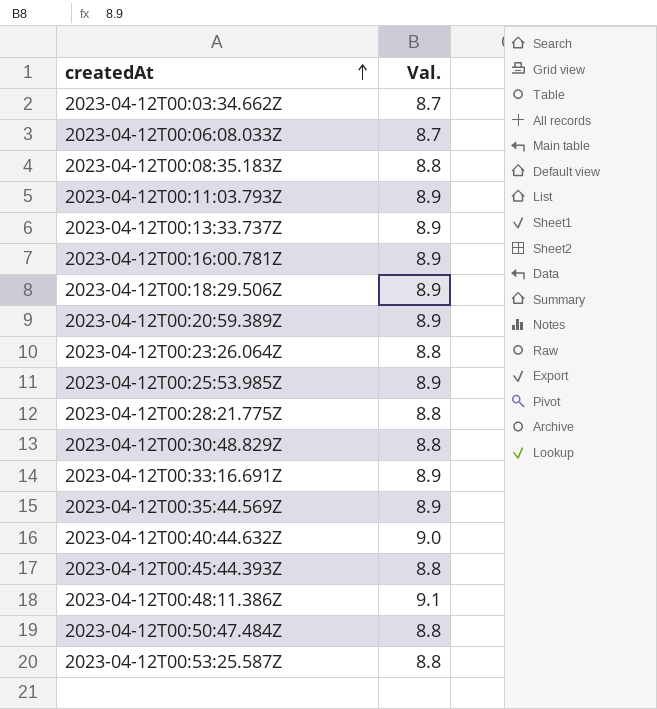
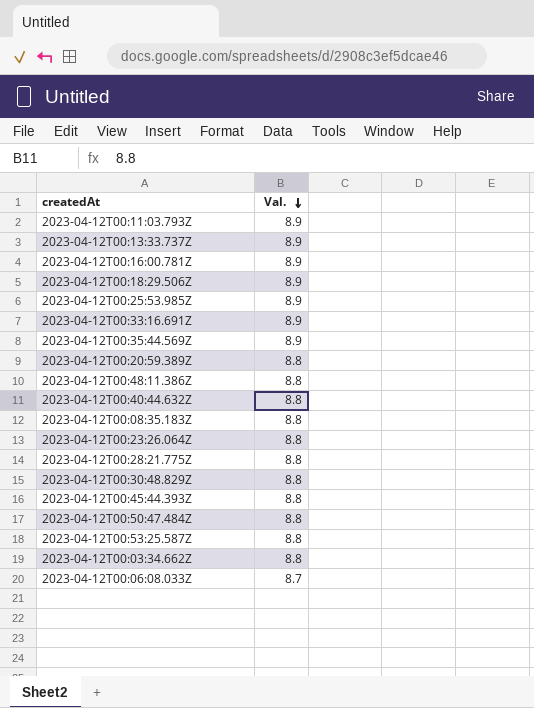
row order: createdAt ascending -> Val. descending
2023-04-12T00:20:59.389Z | Val.: 8.9 -> 8.8
2023-04-12T00:48:11.386Z | Val.: 9.1 -> 8.8
2023-04-12T00:40:44.632Z | Val.: 9.0 -> 8.8
2023-04-12T00:03:34.662Z | Val.: 8.7 -> 8.8

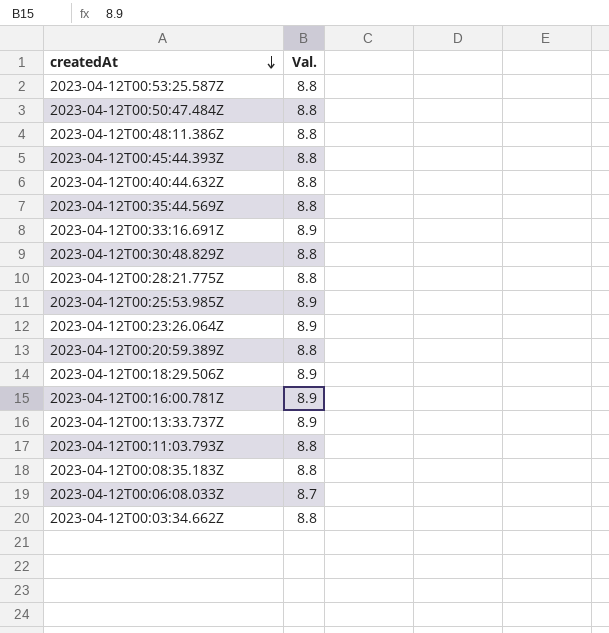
row order: Val. descending -> createdAt descending
2023-04-12T00:35:44.569Z | Val.: 8.9 -> 8.8
2023-04-12T00:23:26.064Z | Val.: 8.8 -> 8.9
2023-04-12T00:11:03.793Z | Val.: 8.9 -> 8.8

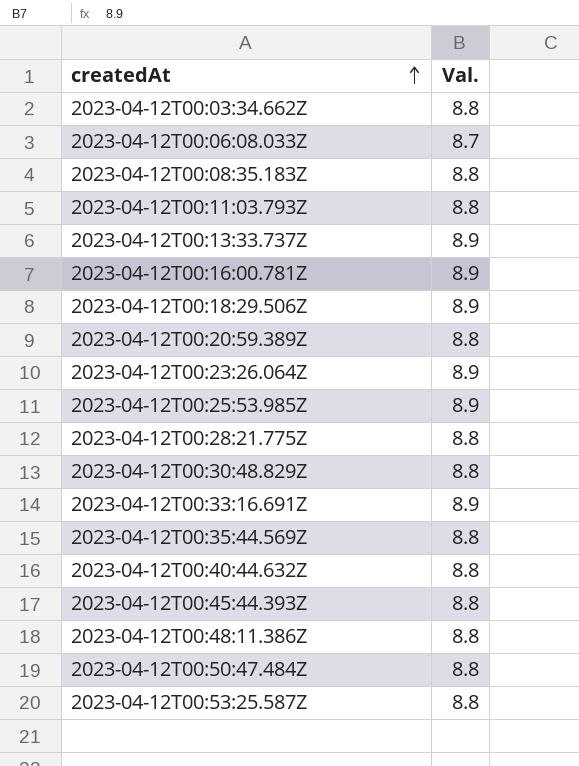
row order: createdAt descending -> createdAt ascending

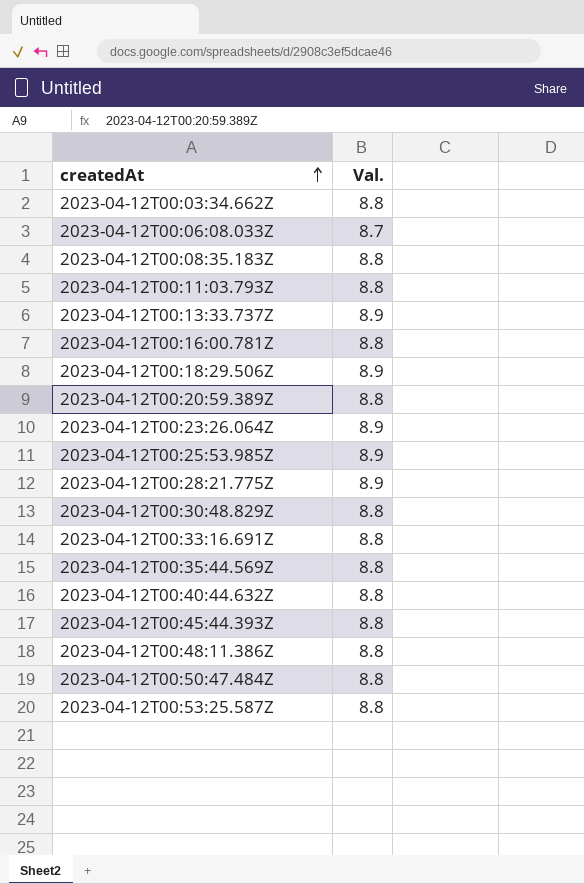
2023-04-12T00:16:00.781Z | Val.: 8.9 -> 8.8
2023-04-12T00:28:21.775Z | Val.: 8.8 -> 8.9
2023-04-12T00:33:16.691Z | Val.: 8.9 -> 8.8

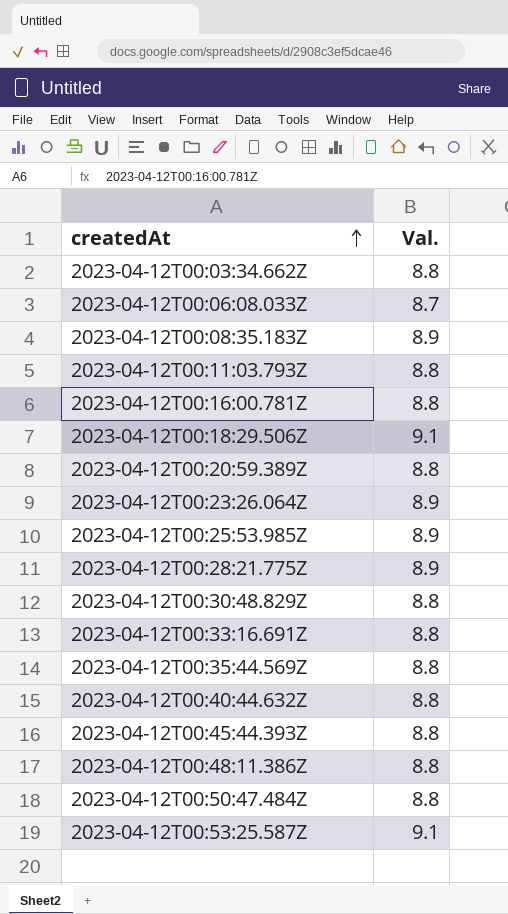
row 2023-04-12T00:13:33.737Z: 8.9 -> none
2023-04-12T00:08:35.183Z | Val.: 8.8 -> 8.9
2023-04-12T00:18:29.506Z | Val.: 8.9 -> 9.1
2023-04-12T00:53:25.587Z | Val.: 8.8 -> 9.1

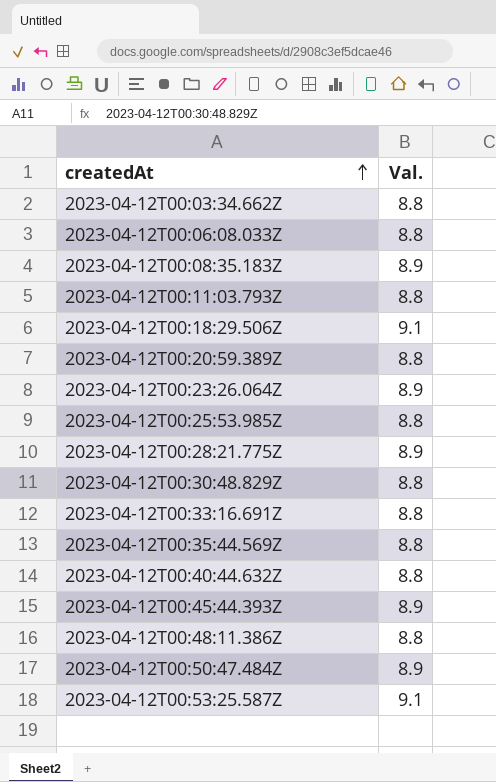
row 2023-04-12T00:16:00.781Z: 8.8 -> none
2023-04-12T00:06:08.033Z | Val.: 8.7 -> 8.8
2023-04-12T00:25:53.985Z | Val.: 8.9 -> 8.8
2023-04-12T00:45:44.393Z | Val.: 8.8 -> 8.9
2023-04-12T00:50:47.484Z | Val.: 8.8 -> 8.9

